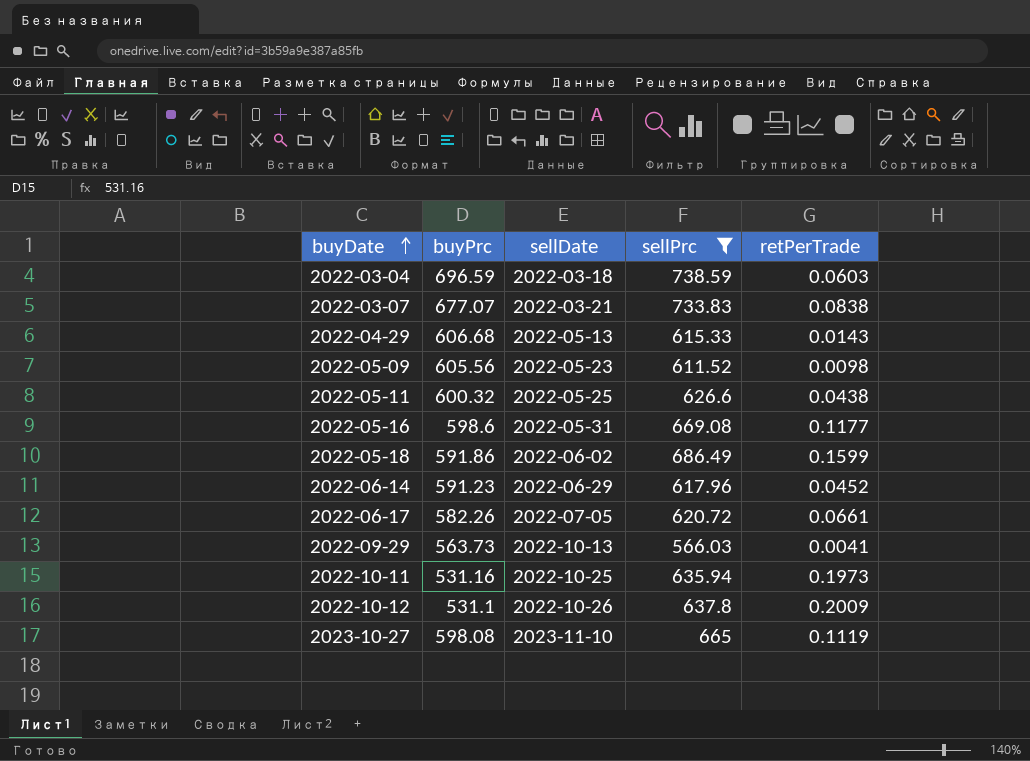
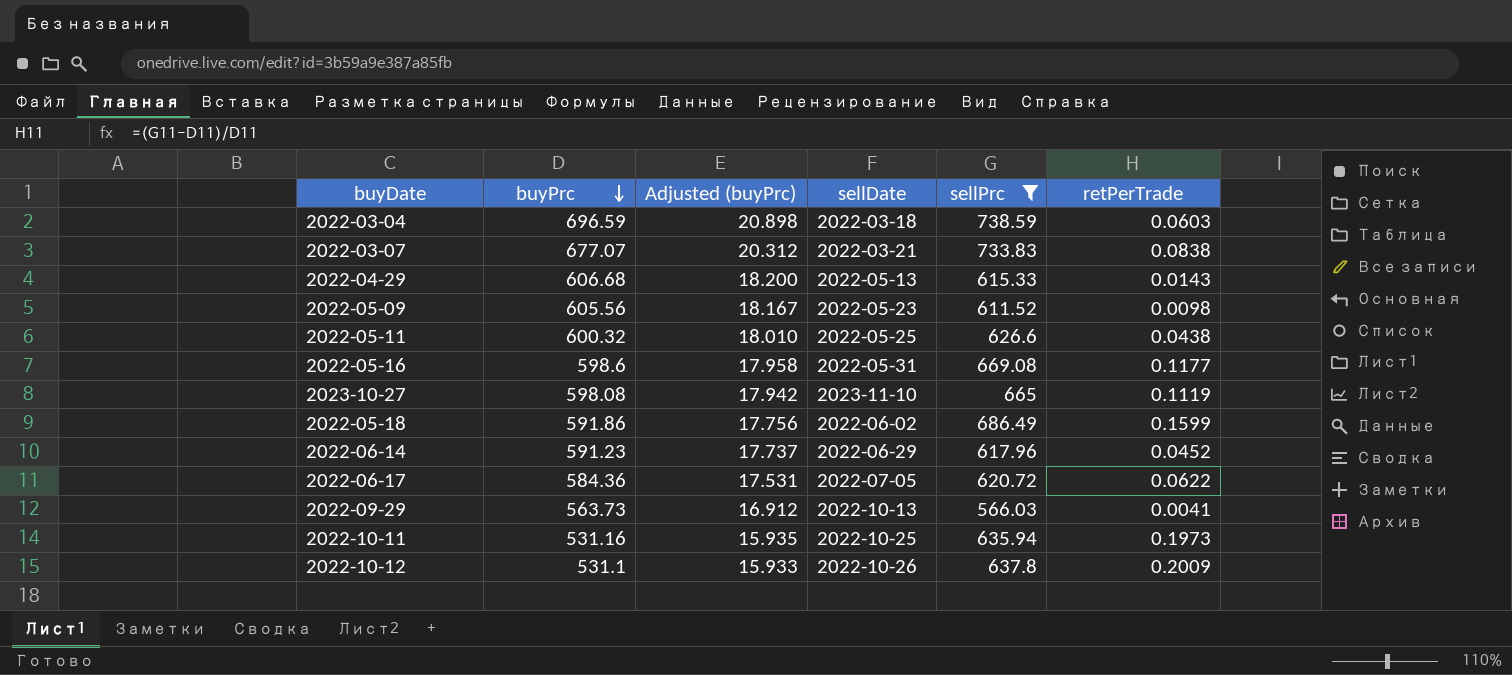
row order: buyDate ascending -> buyPrc descending
column Adjusted (buyPrc) | formula: none -> [buyPrc] * 0.03
2022-06-17 | buyPrc: 582.26 -> 584.36
2022-06-17 | retPerTrade: 0.0661 -> 0.0622

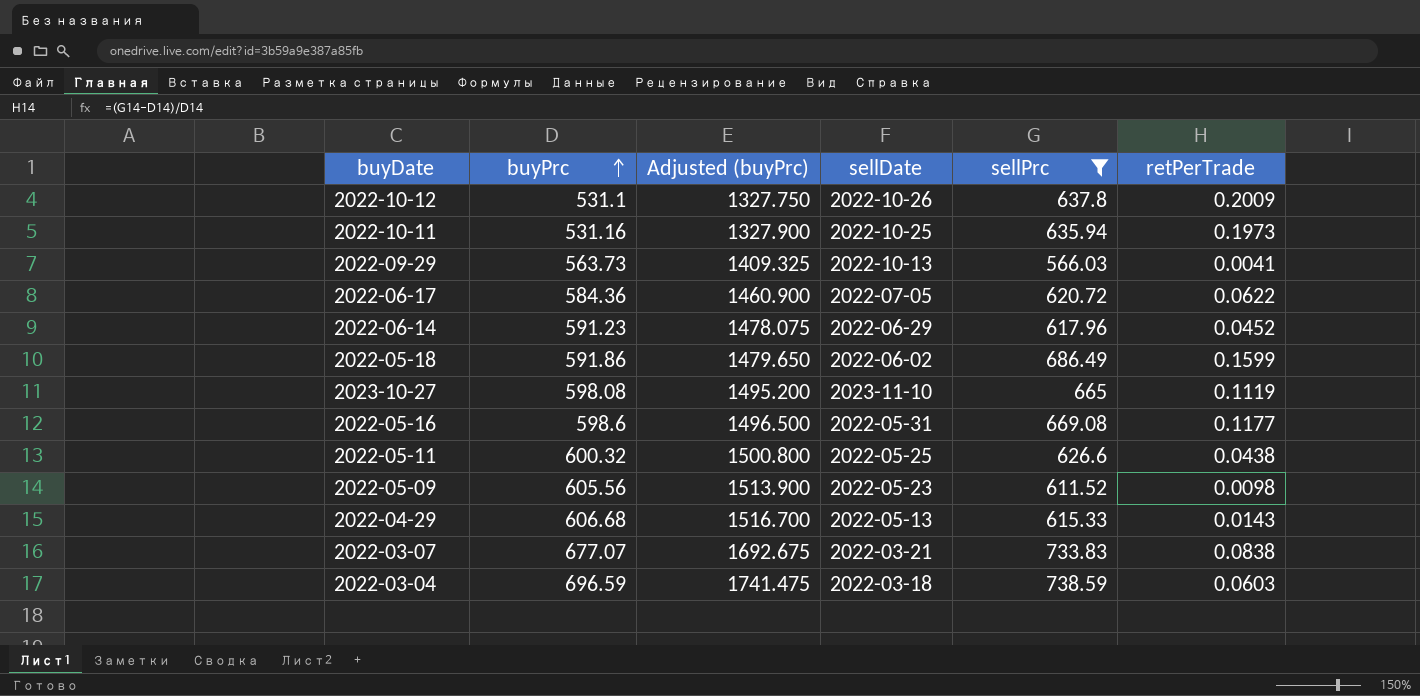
row order: buyPrc descending -> buyPrc ascending
column Adjusted (buyPrc) | formula: [buyPrc] * 0.03 -> [buyPrc] * 2.5

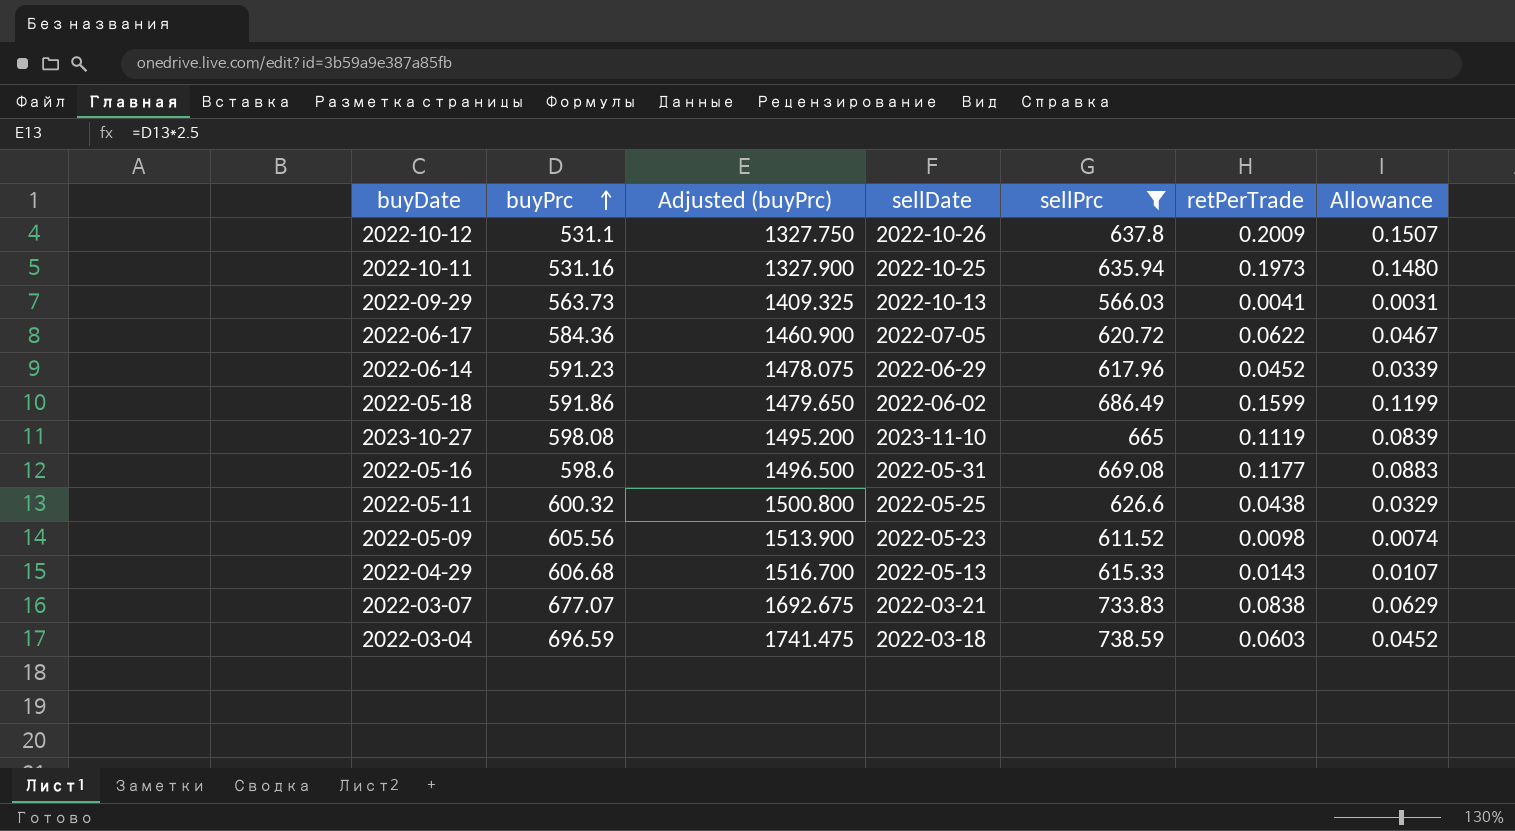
column Allowance | formula: none -> [retPerTrade] * 0.75

